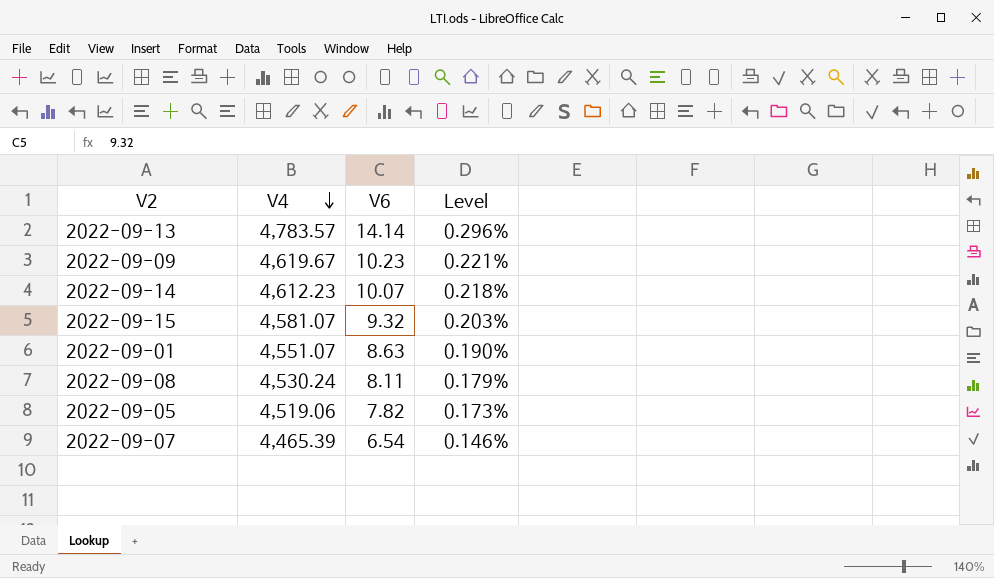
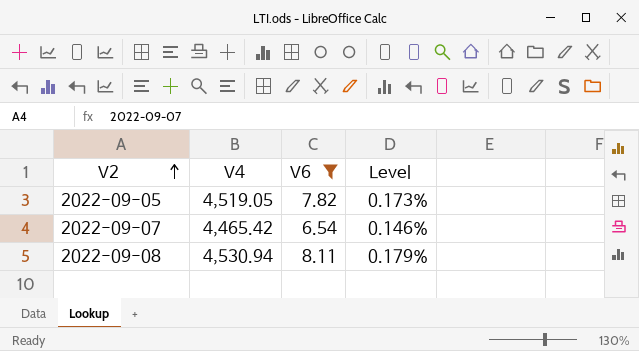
filter: none -> V6 <= 8.11
row order: V4 descending -> V2 ascending
2022-09-05 | V4: 4,519.06 -> 4,519.05
2022-09-07 | V4: 4,465.39 -> 4,465.42
2022-09-08 | V4: 4,530.24 -> 4,530.94

